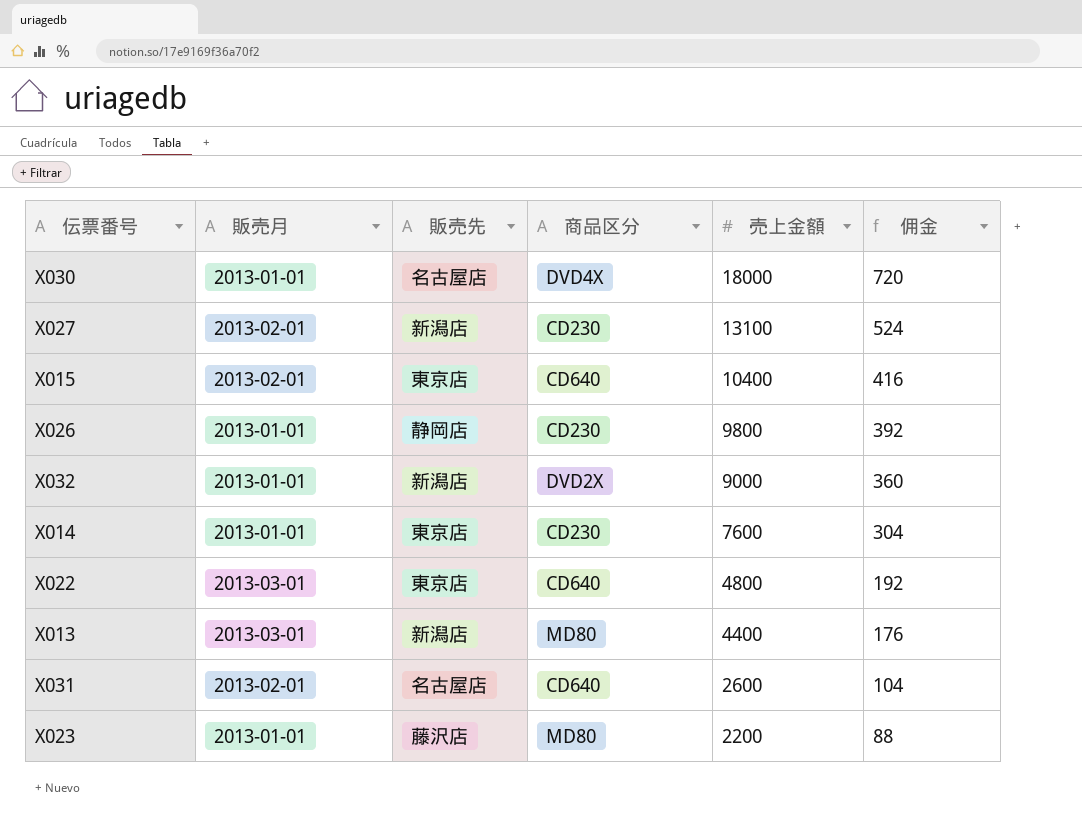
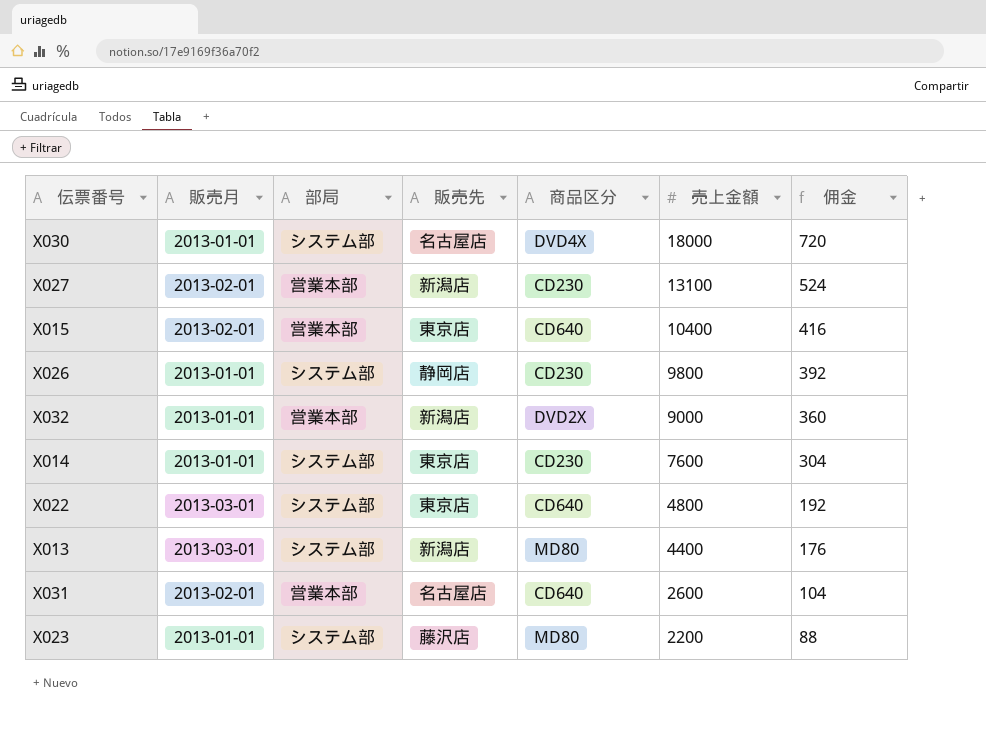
column 部局 | position: none -> 3

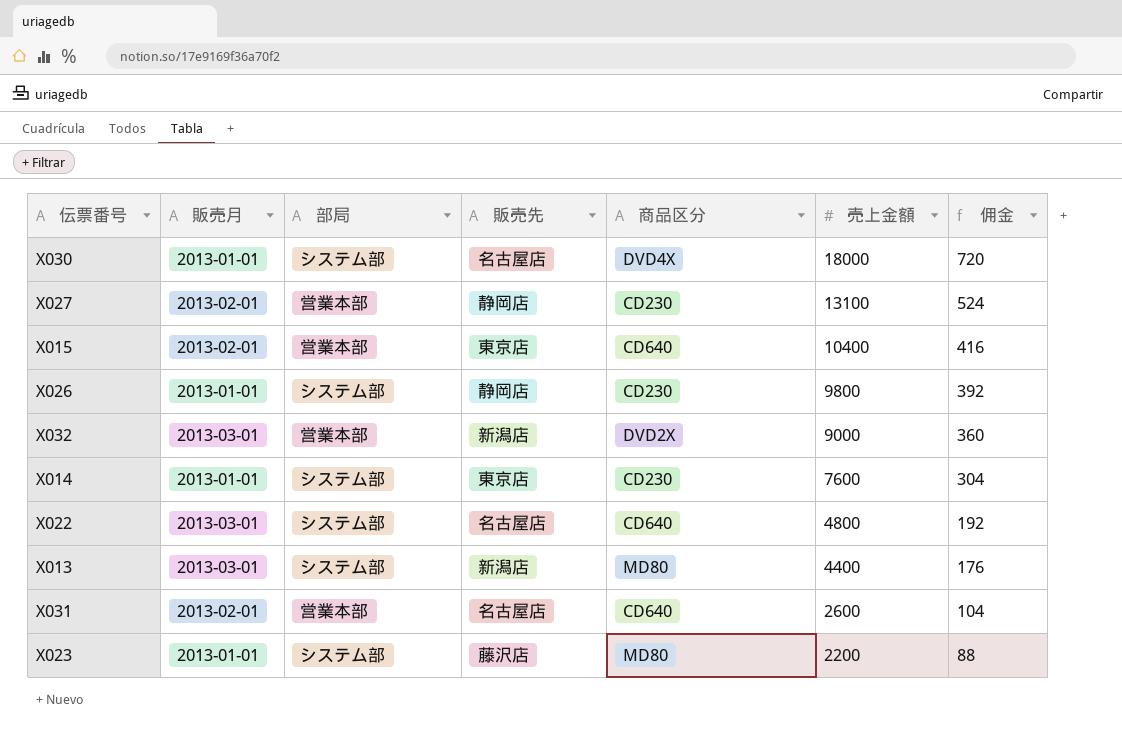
X027 | 販売先: 新潟店 -> 静岡店
X032 | 販売月: 2013-01-01 -> 2013-03-01
X022 | 販売先: 東京店 -> 名古屋店

